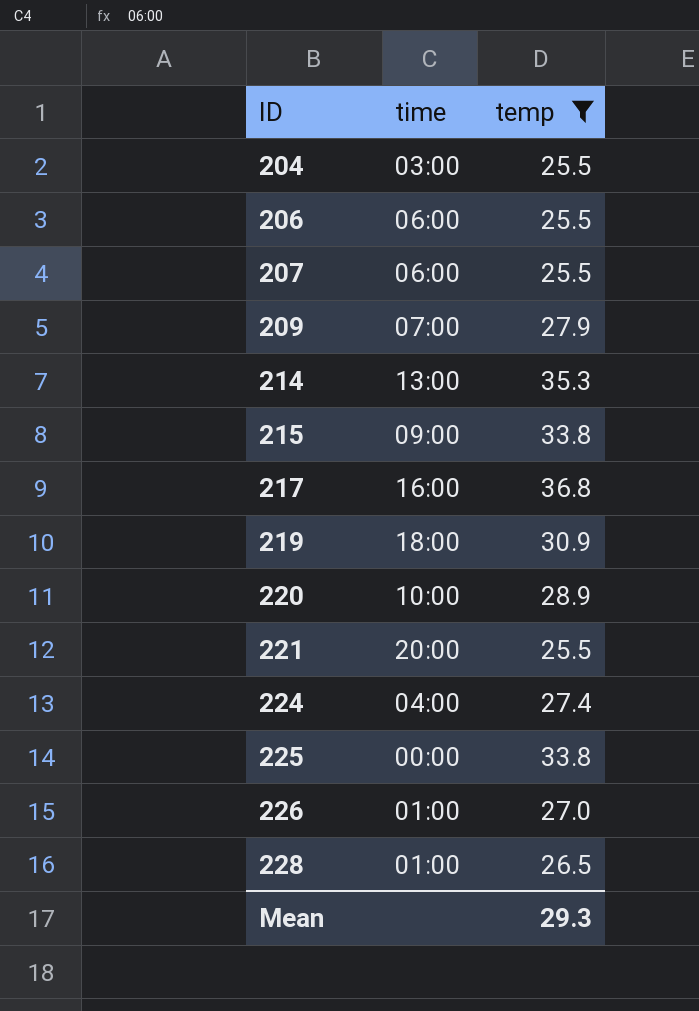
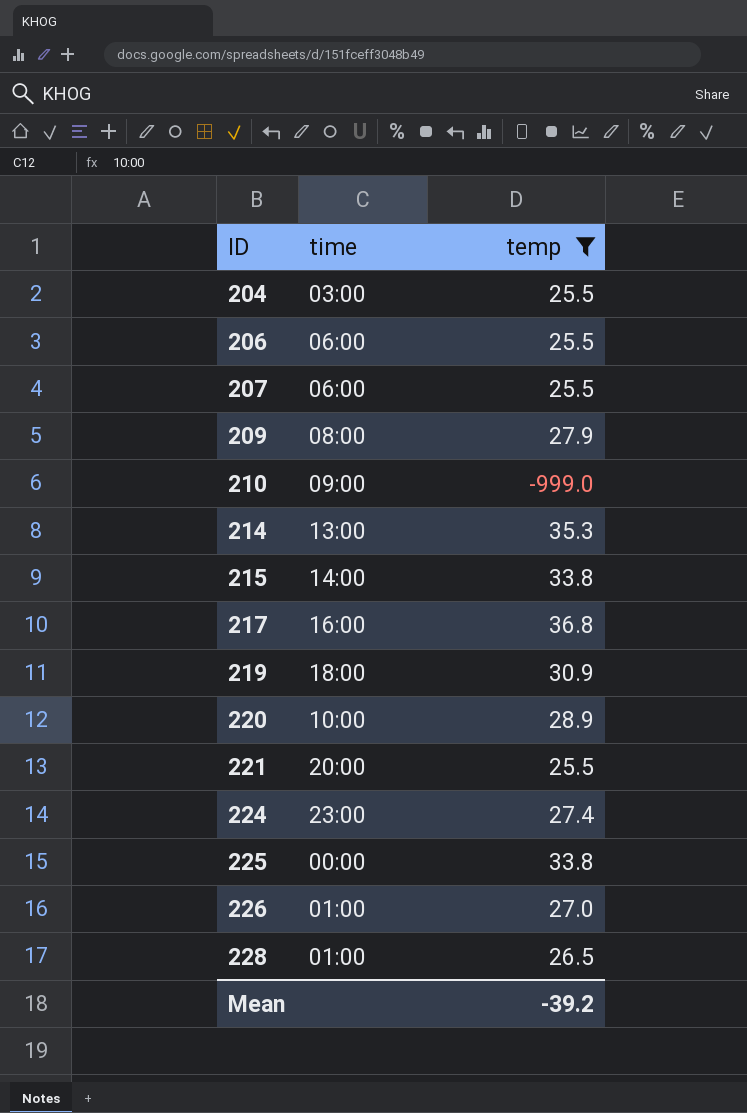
209 | time: 07:00 -> 08:00
row 210: none -> 09:00 | -999.0
215 | time: 09:00 -> 14:00
224 | time: 04:00 -> 23:00
Mean | temp: 29.3 -> -39.2

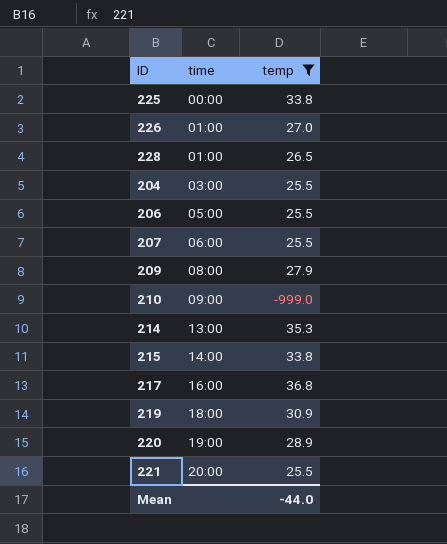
row order: ID ascending -> time ascending
row 224: 23:00 | 27.4 -> none
206 | time: 06:00 -> 05:00
220 | time: 10:00 -> 19:00
Mean | temp: -39.2 -> -44.0

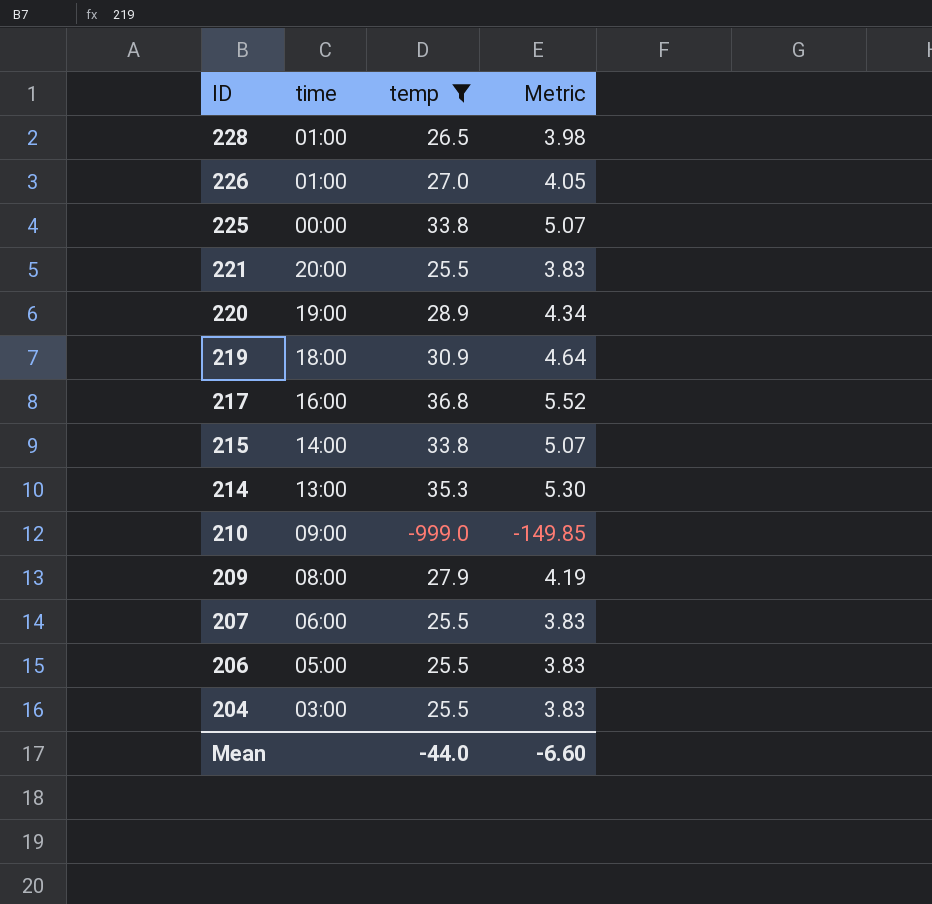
row order: time ascending -> ID descending
column Metric | formula: none -> [temp] * 0.15

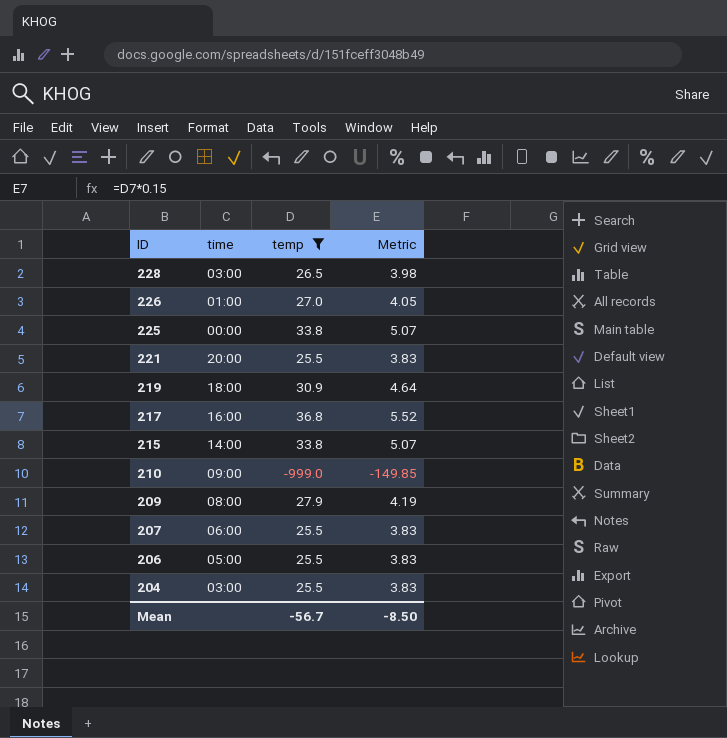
row 220: 19:00 | 28.9 | 4.34 -> none
row 214: 13:00 | 35.3 | 5.30 -> none
228 | time: 01:00 -> 03:00
Mean | temp: -44.0 -> -56.7
Mean | Metric: -6.60 -> -8.50

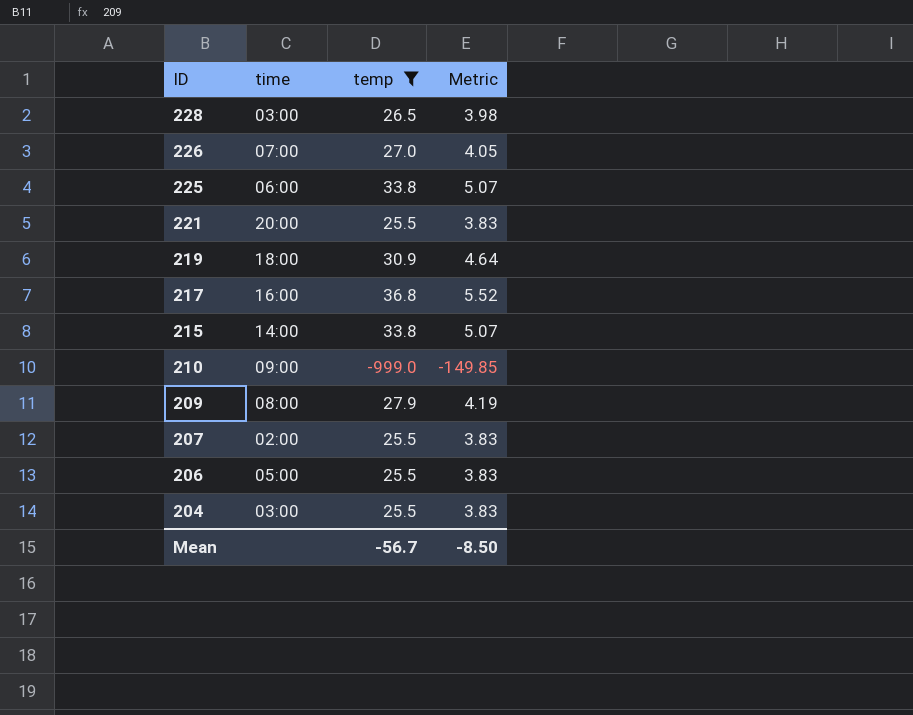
226 | time: 01:00 -> 07:00
225 | time: 00:00 -> 06:00
207 | time: 06:00 -> 02:00

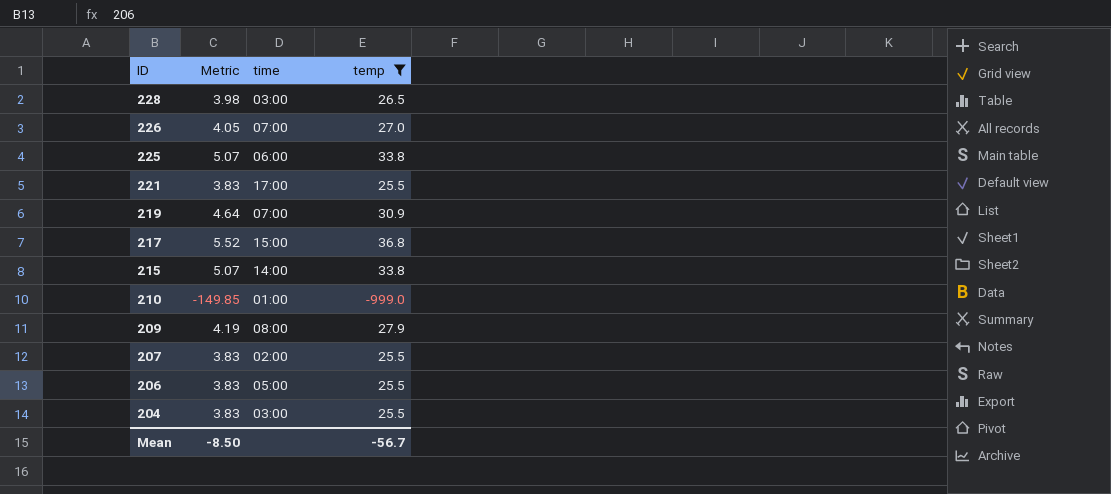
column Metric | position: 4 -> 2
221 | time: 20:00 -> 17:00
219 | time: 18:00 -> 07:00
217 | time: 16:00 -> 15:00
210 | time: 09:00 -> 01:00

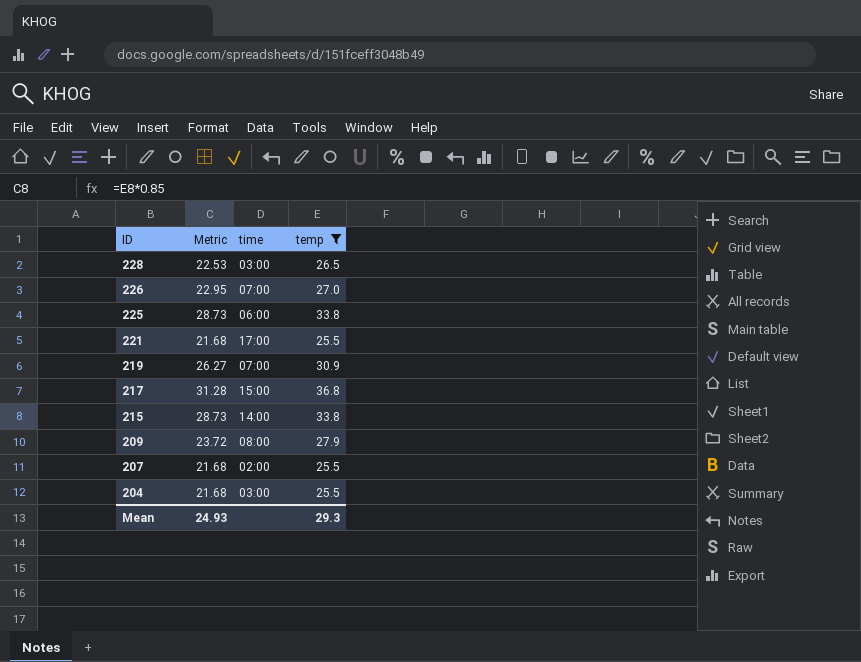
column Metric | formula: [temp] * 0.15 -> [temp] * 0.85
row 210: -149.85 | 01:00 | -999.0 -> none
row 206: 3.83 | 05:00 | 25.5 -> none
Mean | Metric: -8.50 -> 24.93
Mean | temp: -56.7 -> 29.3

